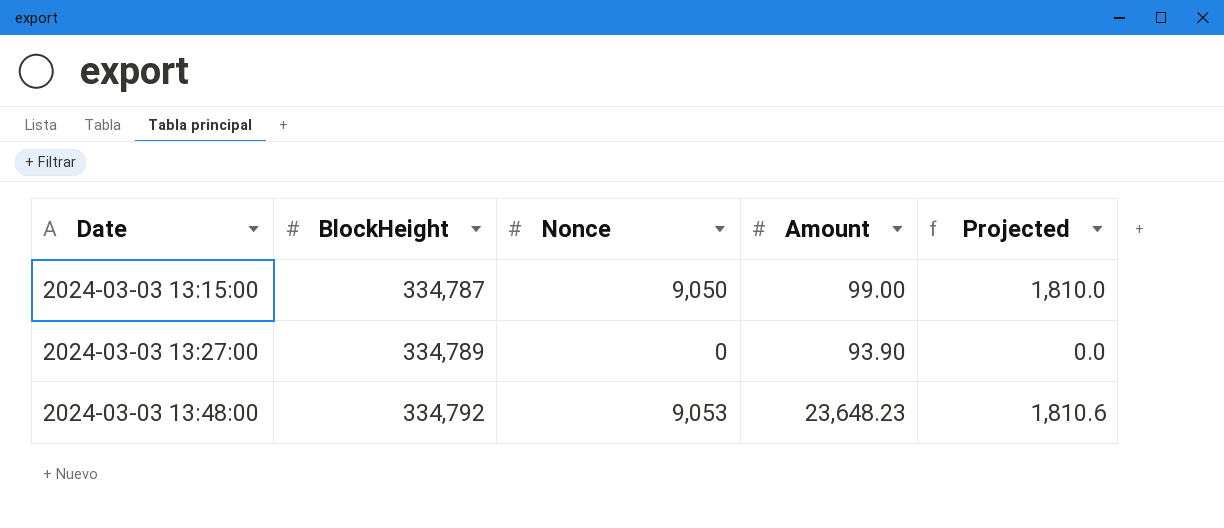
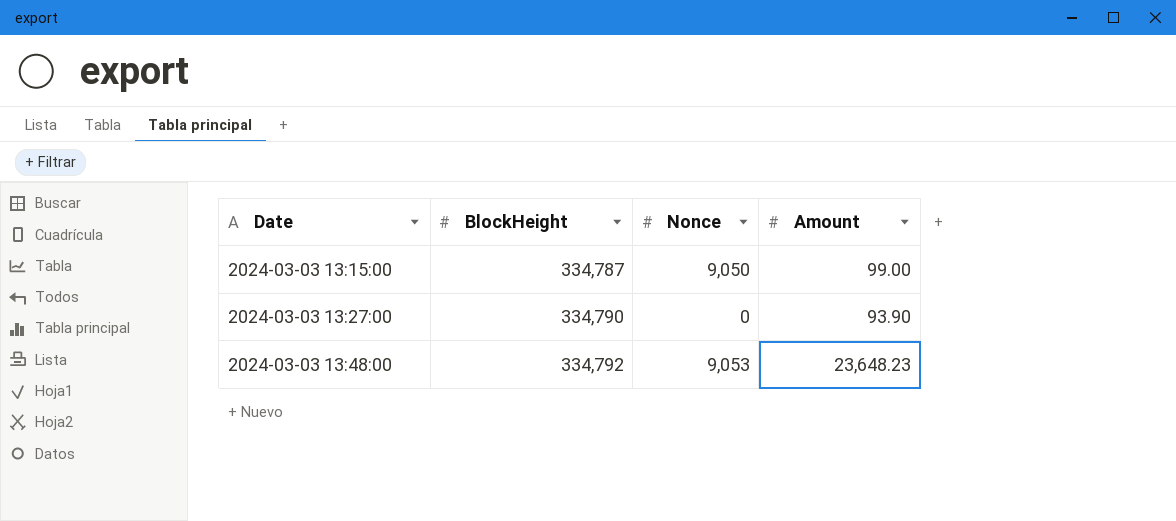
column Projected | formula: [Nonce] * 0.2 -> none
2024-03-03 13:27:00 | BlockHeight: 334,789 -> 334,790

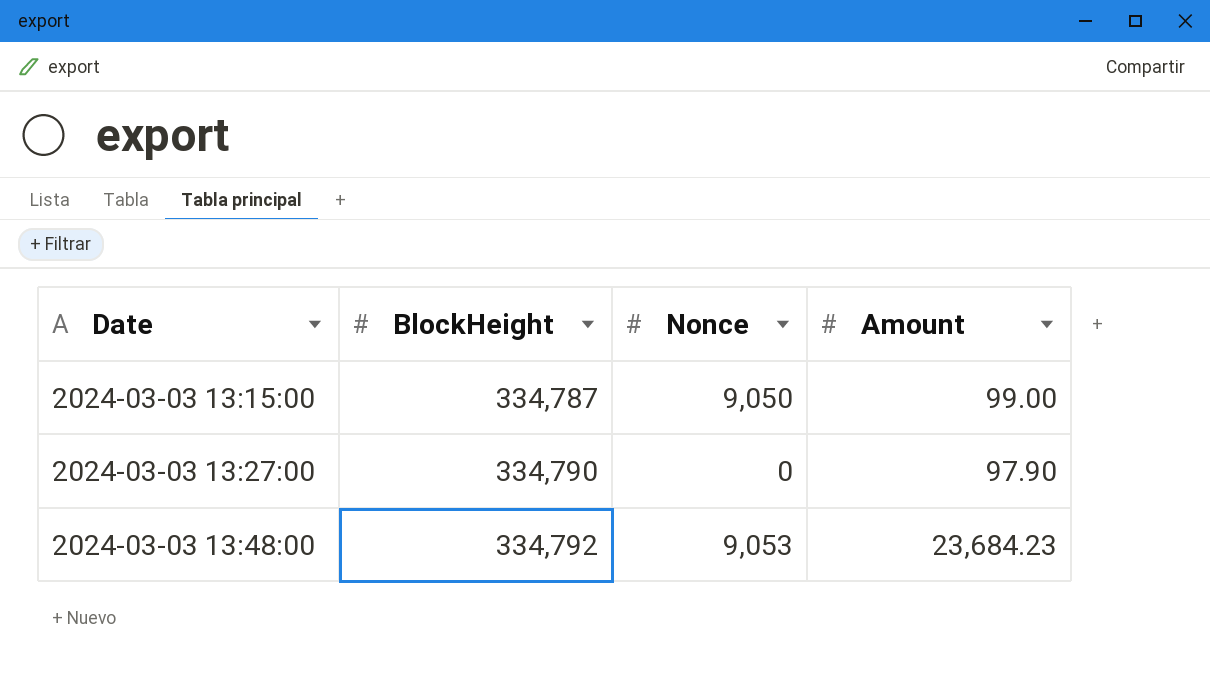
2024-03-03 13:27:00 | Amount: 93.90 -> 97.90
2024-03-03 13:48:00 | Amount: 23,648.23 -> 23,684.23

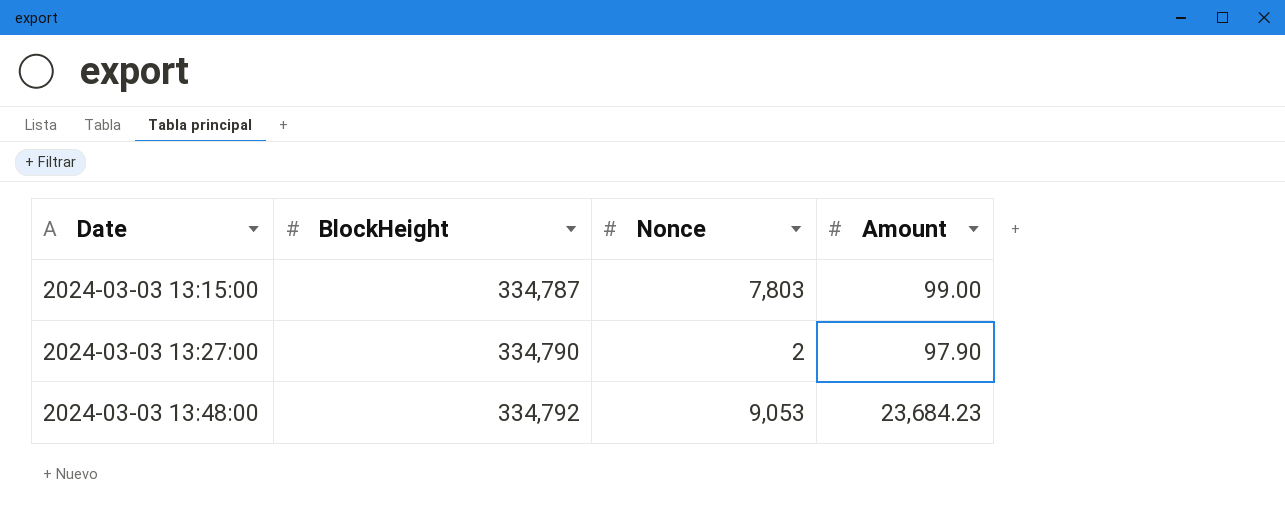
2024-03-03 13:15:00 | Nonce: 9,050 -> 7,803
2024-03-03 13:27:00 | Nonce: 0 -> 2

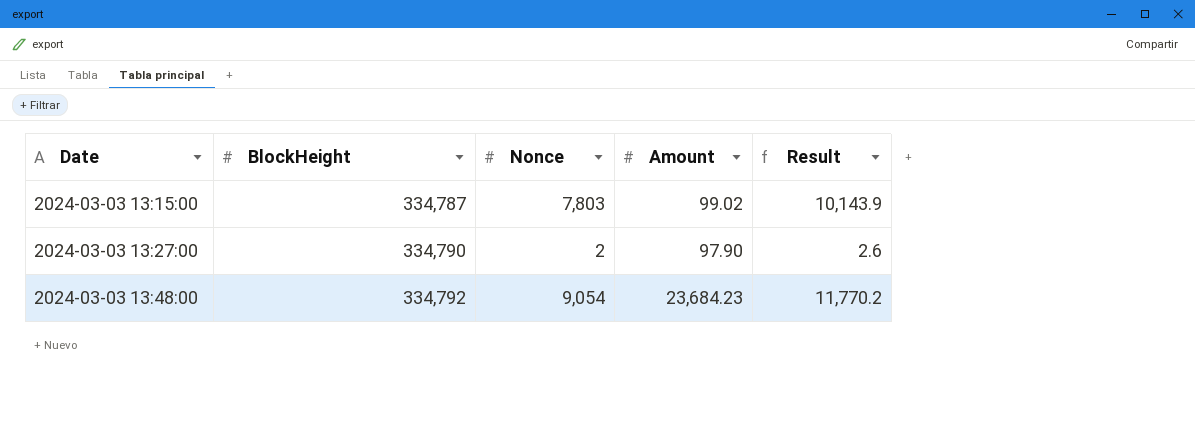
column Result | formula: none -> [Nonce] * 1.3
2024-03-03 13:15:00 | Amount: 99.00 -> 99.02
2024-03-03 13:48:00 | Nonce: 9,053 -> 9,054

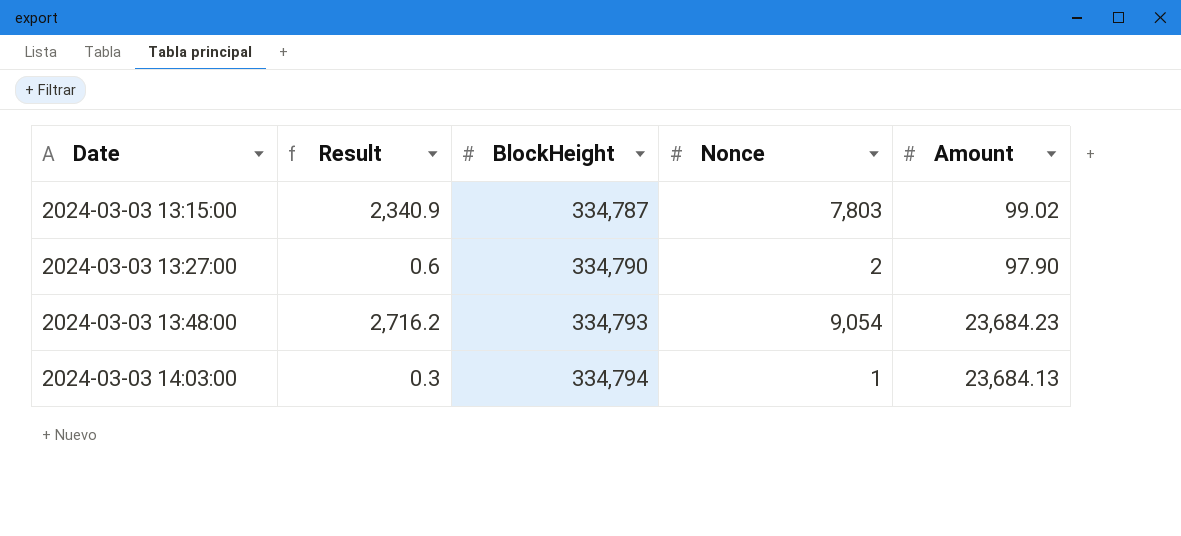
column Result | formula: [Nonce] * 1.3 -> [Nonce] * 0.3
column Result | position: 5 -> 2
2024-03-03 13:48:00 | BlockHeight: 334,792 -> 334,793
row 2024-03-03 14:03:00: none -> 0.3 | 334,794 | 1 | 23,684.13

